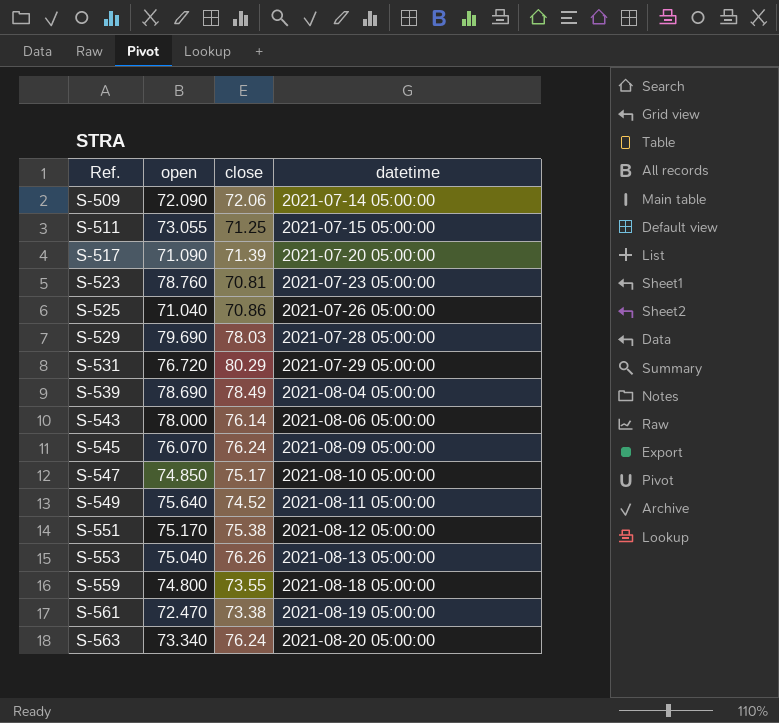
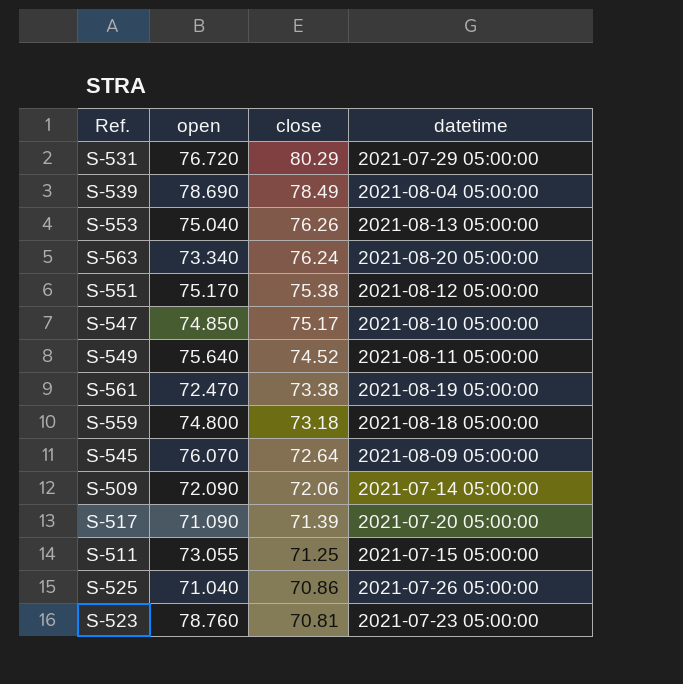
row order: Ref. ascending -> close descending
row S-529: 79.690 | 78.03 | 2021-07-28 05:00:00 -> none
row S-543: 78.000 | 76.14 | 2021-08-06 05:00:00 -> none
S-559 | close: 73.55 -> 73.18
S-545 | close: 76.24 -> 72.64

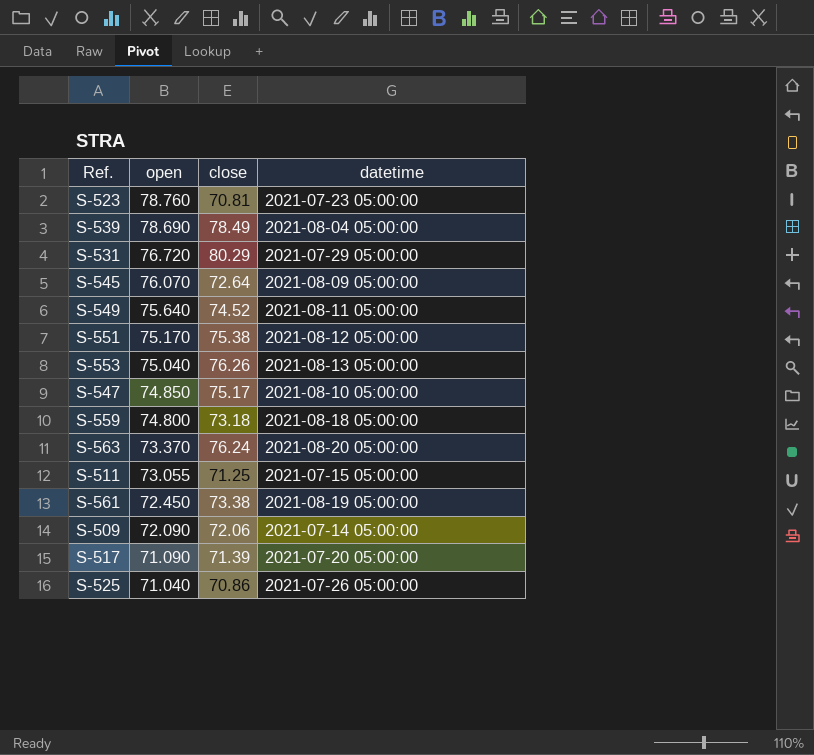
row order: close descending -> open descending
S-563 | open: 73.340 -> 73.370
S-561 | open: 72.470 -> 72.450

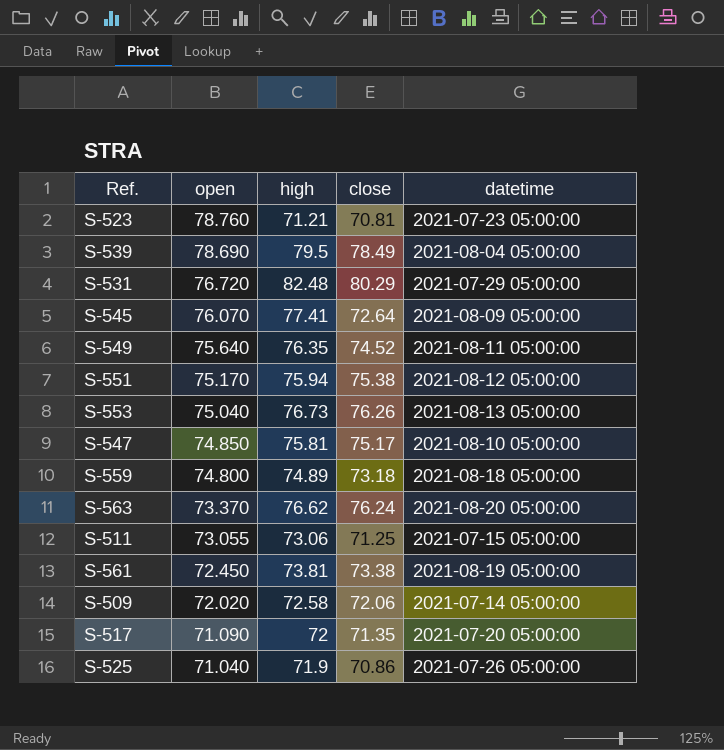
column high | position: none -> 3
S-509 | open: 72.090 -> 72.020
S-517 | close: 71.39 -> 71.35

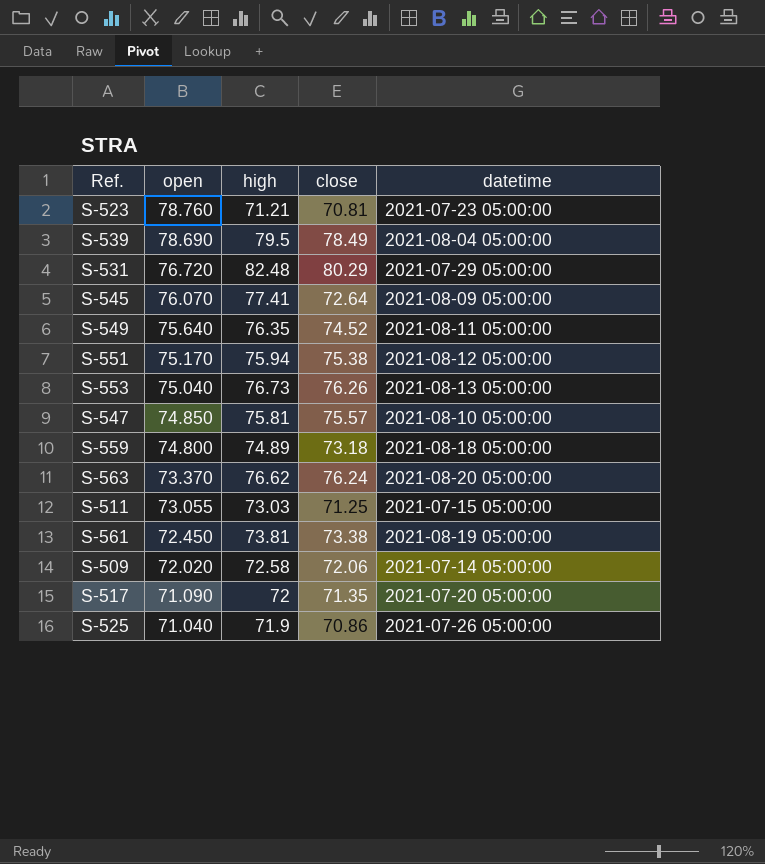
S-547 | close: 75.17 -> 75.57
S-511 | high: 73.06 -> 73.03

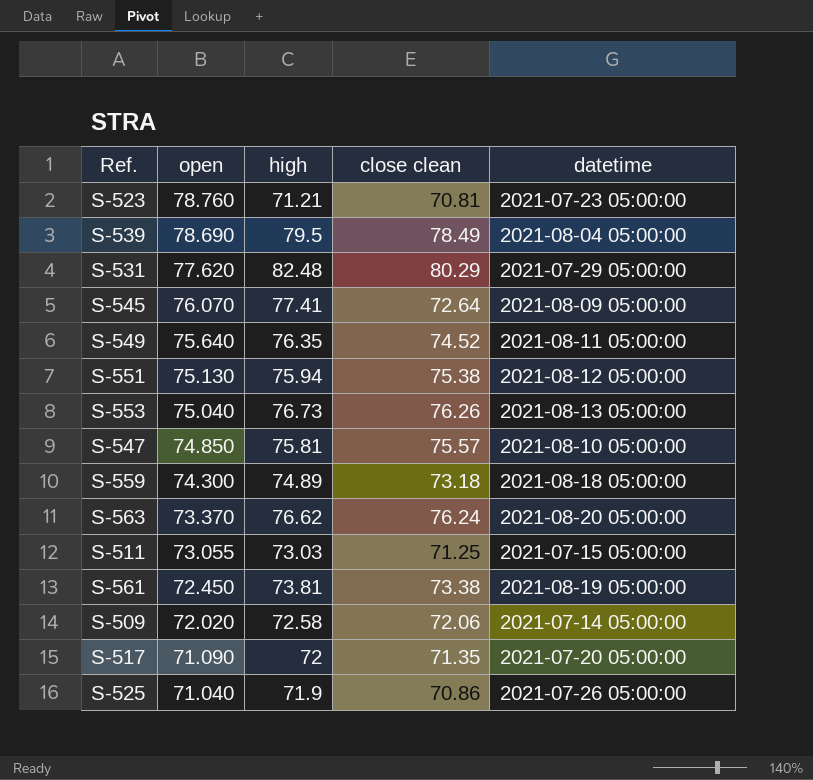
column name: close -> close clean
S-531 | open: 76.720 -> 77.620
S-551 | open: 75.170 -> 75.130
S-559 | open: 74.800 -> 74.300

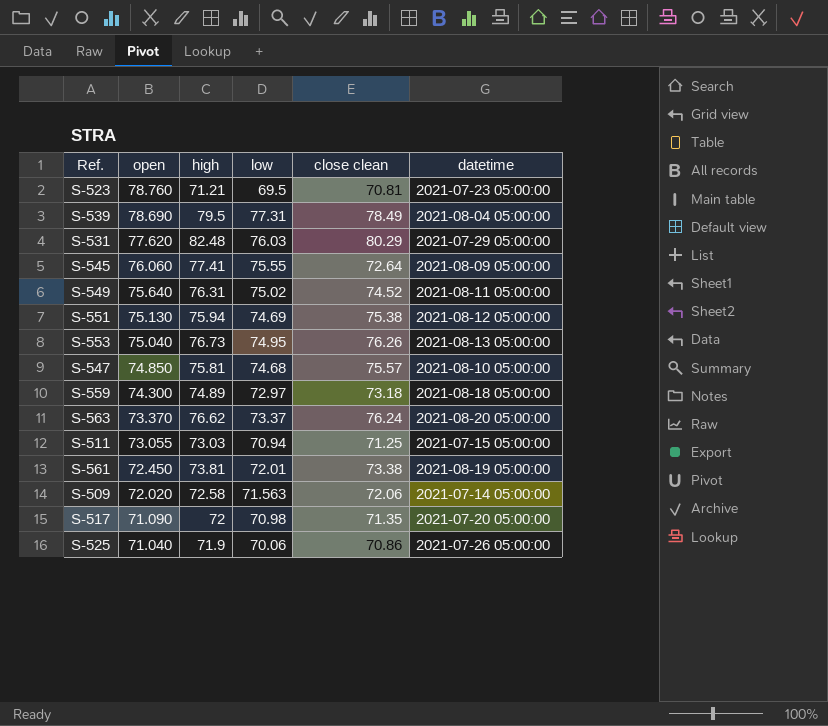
column low | position: none -> 4
S-545 | open: 76.070 -> 76.060
S-549 | high: 76.35 -> 76.31

